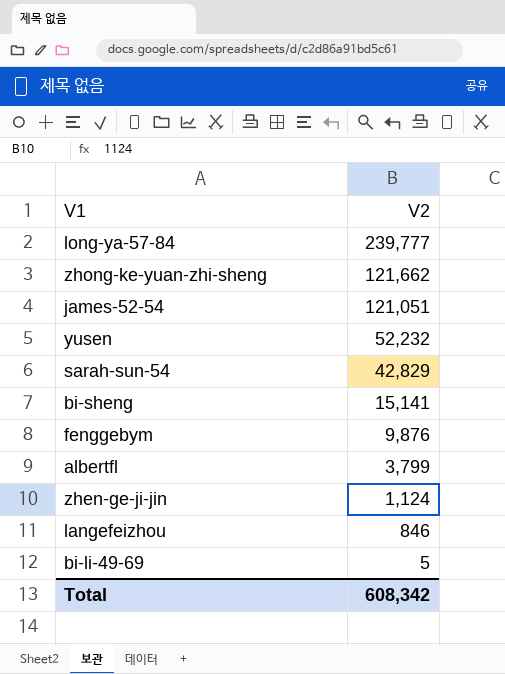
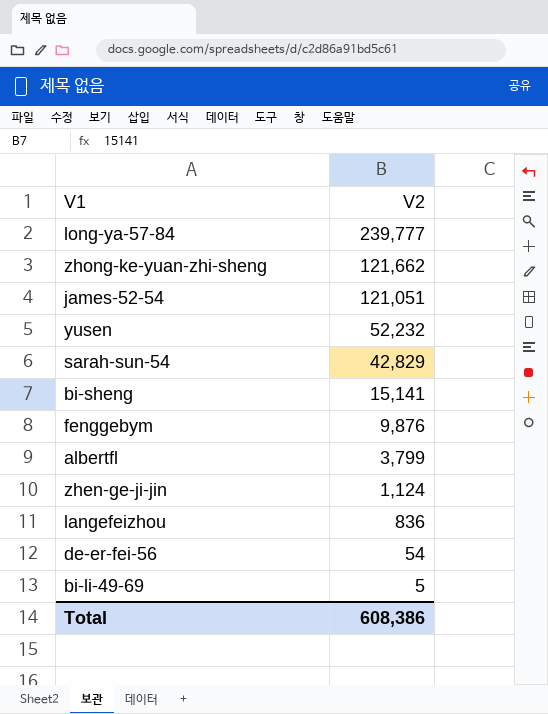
langefeizhou | V2: 846 -> 836
row de-er-fei-56: none -> 54
Total | V2: 608,342 -> 608,386

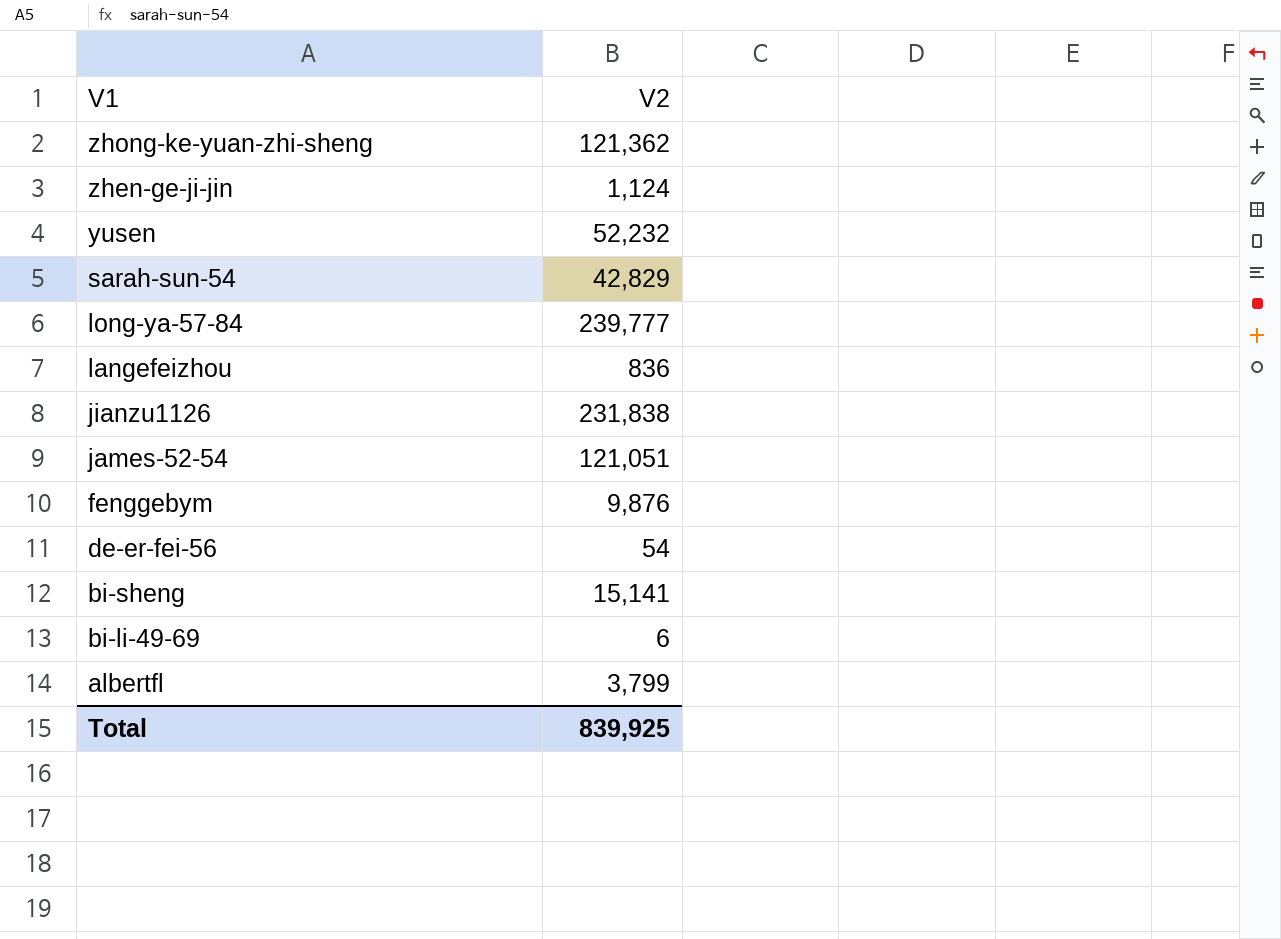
row order: V2 descending -> V1 descending
zhong-ke-yuan-zhi-sheng | V2: 121,662 -> 121,362
row jianzu1126: none -> 231,838
bi-li-49-69 | V2: 5 -> 6
Total | V2: 608,386 -> 839,925

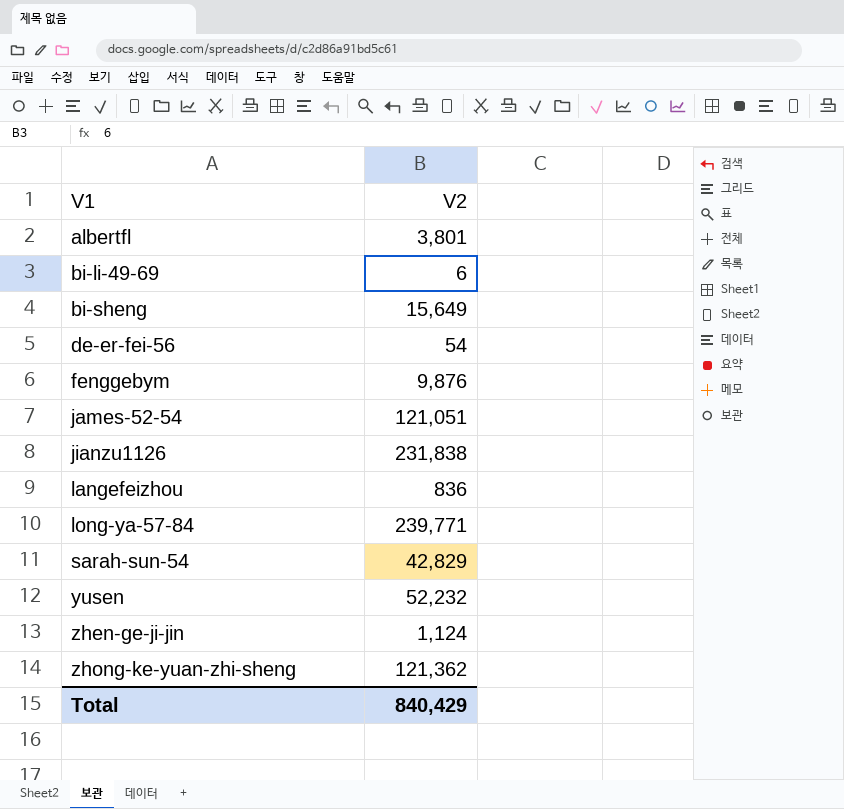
row order: V1 descending -> V1 ascending
albertfl | V2: 3,799 -> 3,801
bi-sheng | V2: 15,141 -> 15,649
long-ya-57-84 | V2: 239,777 -> 239,771
Total | V2: 839,925 -> 840,429

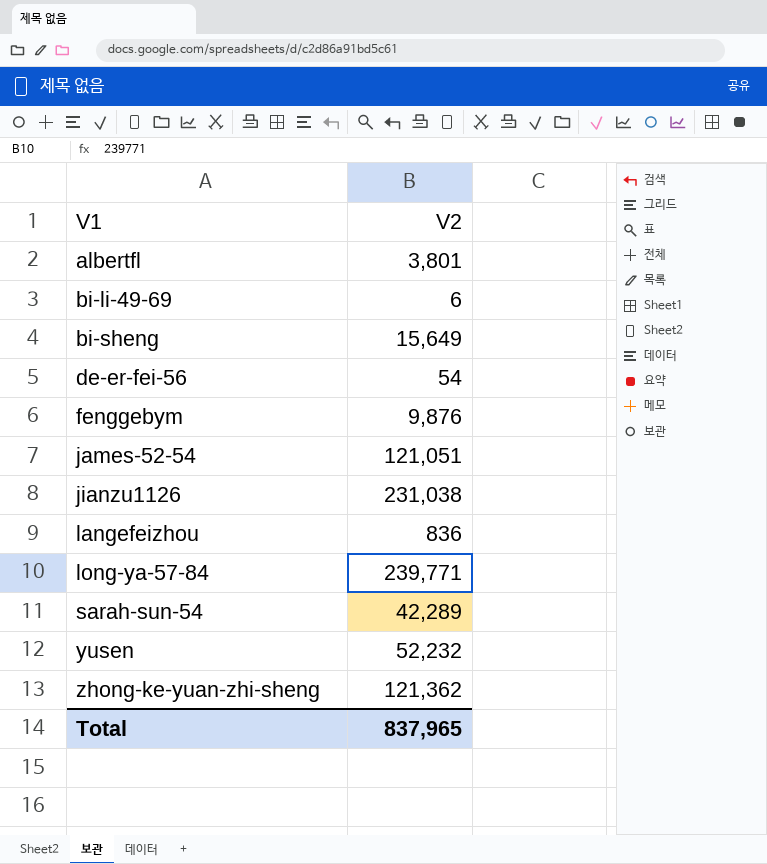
row zhen-ge-ji-jin: 1,124 -> none
jianzu1126 | V2: 231,838 -> 231,038
sarah-sun-54 | V2: 42,829 -> 42,289
Total | V2: 840,429 -> 837,965

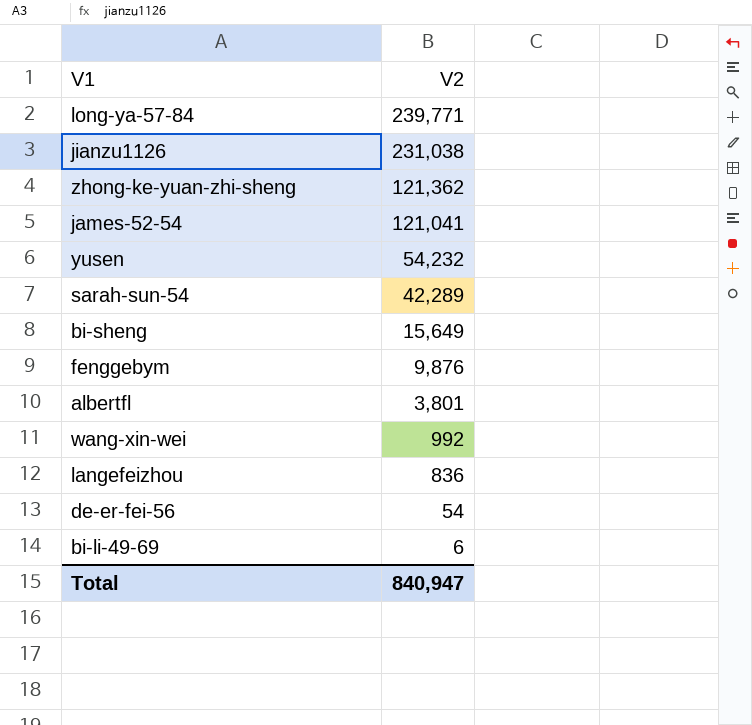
row order: V1 ascending -> V2 descending
james-52-54 | V2: 121,051 -> 121,041
yusen | V2: 52,232 -> 54,232
row wang-xin-wei: none -> 992
Total | V2: 837,965 -> 840,947

